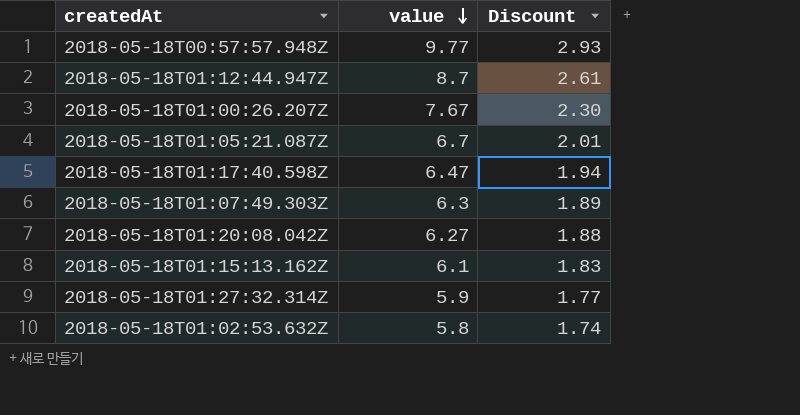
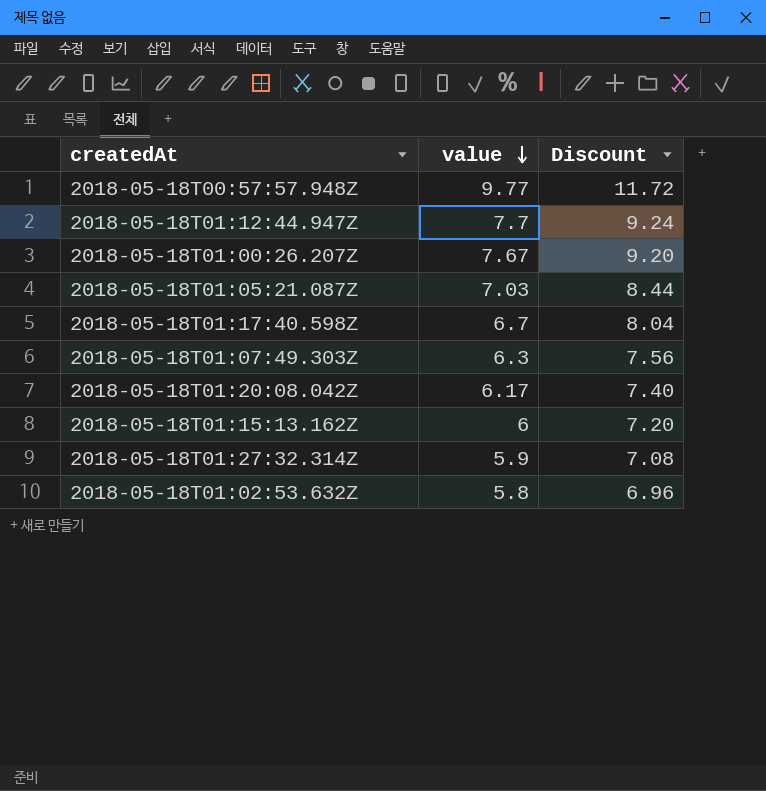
column Discount | formula: [value] * 0.3 -> [value] * 1.2
2018-05-18T01:12:44.947Z | value: 8.7 -> 7.7
2018-05-18T01:05:21.087Z | value: 6.7 -> 7.03
2018-05-18T01:17:40.598Z | value: 6.47 -> 6.7
2018-05-18T01:20:08.042Z | value: 6.27 -> 6.17
2018-05-18T01:15:13.162Z | value: 6.1 -> 6

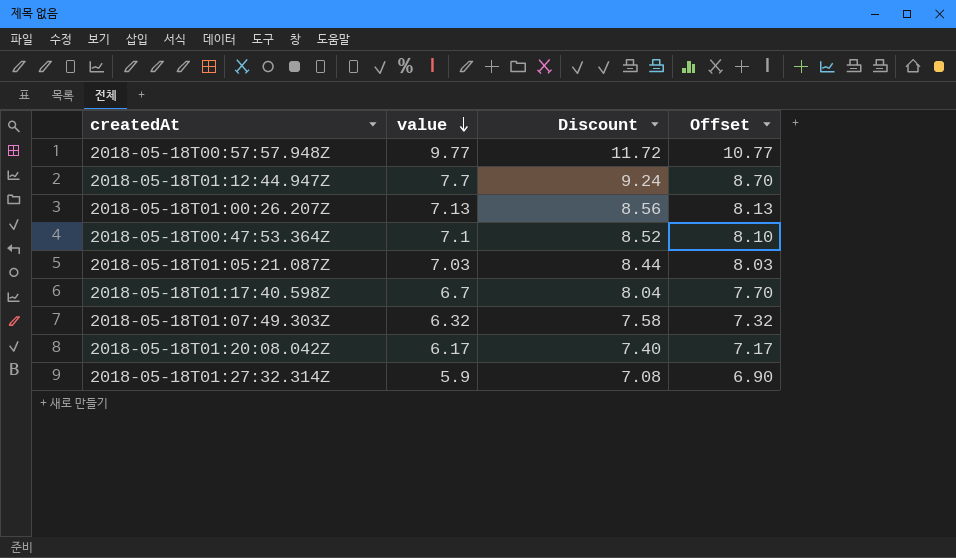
column Offset | formula: none -> [value] + 1
row 2018-05-18T01:15:13.162Z: 6 | 7.20 -> none
row 2018-05-18T01:02:53.632Z: 5.8 | 6.96 -> none
2018-05-18T01:00:26.207Z | value: 7.67 -> 7.13
2018-05-18T01:00:26.207Z | Discount: 9.20 -> 8.56
row 2018-05-18T00:47:53.364Z: none -> 7.1 | 8.52 | 8.10
2018-05-18T01:07:49.303Z | value: 6.3 -> 6.32
2018-05-18T01:07:49.303Z | Discount: 7.56 -> 7.58

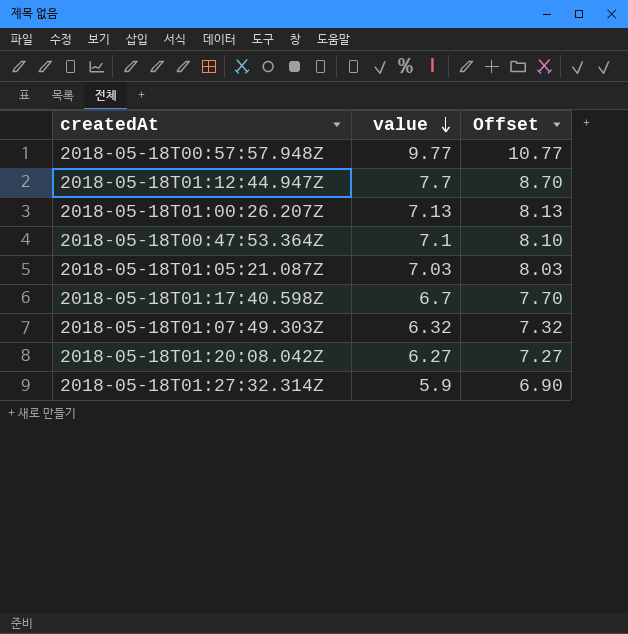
column Discount | formula: [value] * 1.2 -> none
2018-05-18T01:20:08.042Z | value: 6.17 -> 6.27
2018-05-18T01:20:08.042Z | Offset: 7.17 -> 7.27

